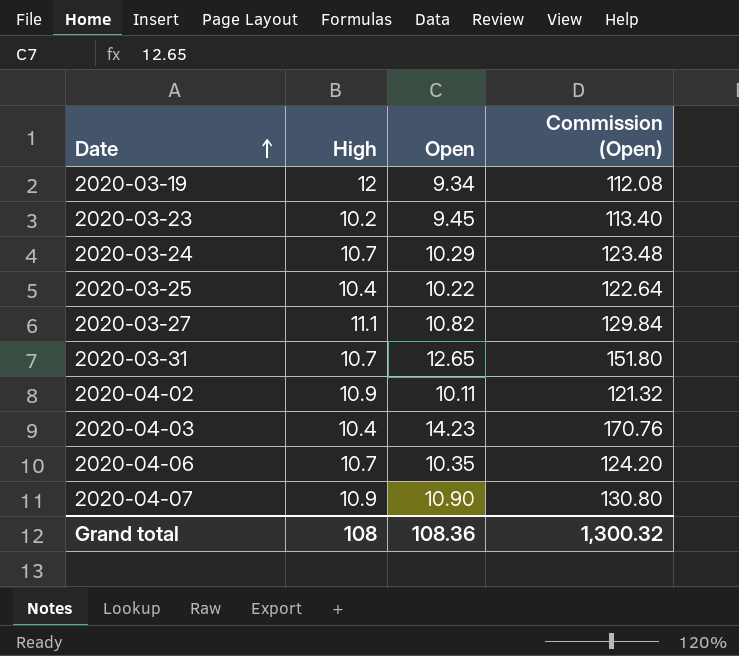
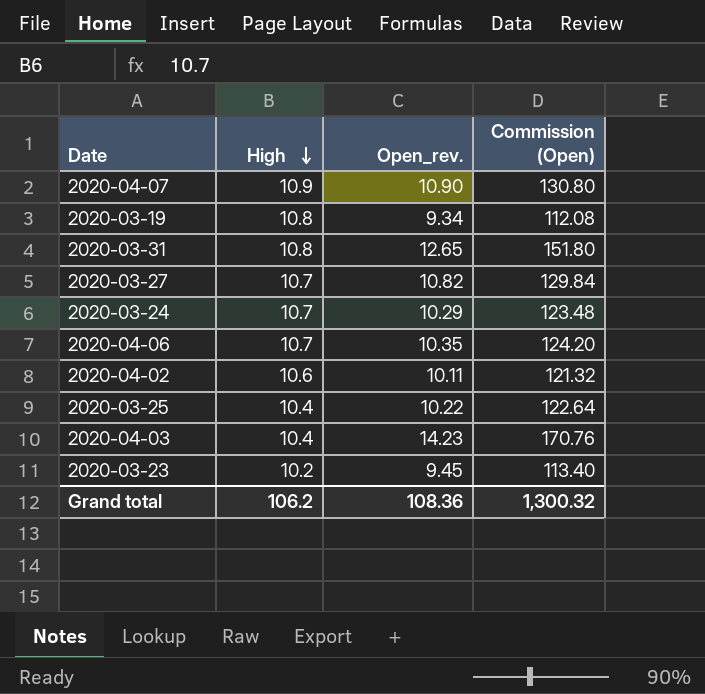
row order: Date ascending -> High descending
column name: Open -> Open_rev.
2020-03-19 | High: 12 -> 10.8
2020-03-31 | High: 10.7 -> 10.8
2020-03-27 | High: 11.1 -> 10.7
2020-04-02 | High: 10.9 -> 10.6
Grand total | High: 108 -> 106.2

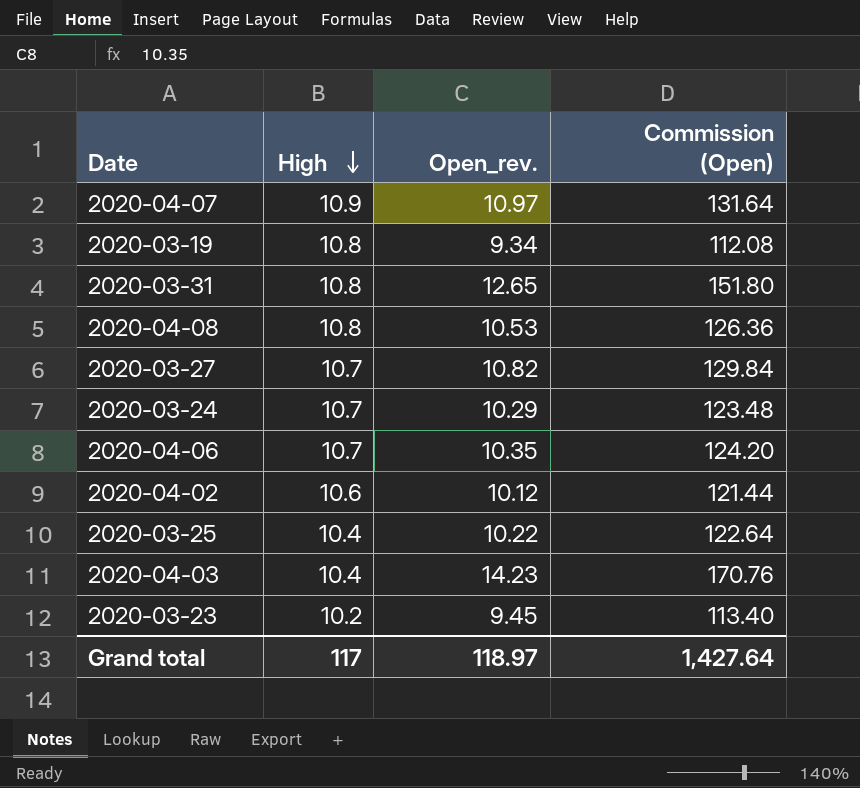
2020-04-07 | Open_rev.: 10.90 -> 10.97
2020-04-07 | Commission (Open): 130.80 -> 131.64
row 2020-04-08: none -> 10.8 | 10.53 | 126.36
2020-04-02 | Open_rev.: 10.11 -> 10.12
2020-04-02 | Commission (Open): 121.32 -> 121.44
Grand total | High: 106.2 -> 117
Grand total | Open_rev.: 108.36 -> 118.97
Grand total | Commission (Open): 1,300.32 -> 1,427.64

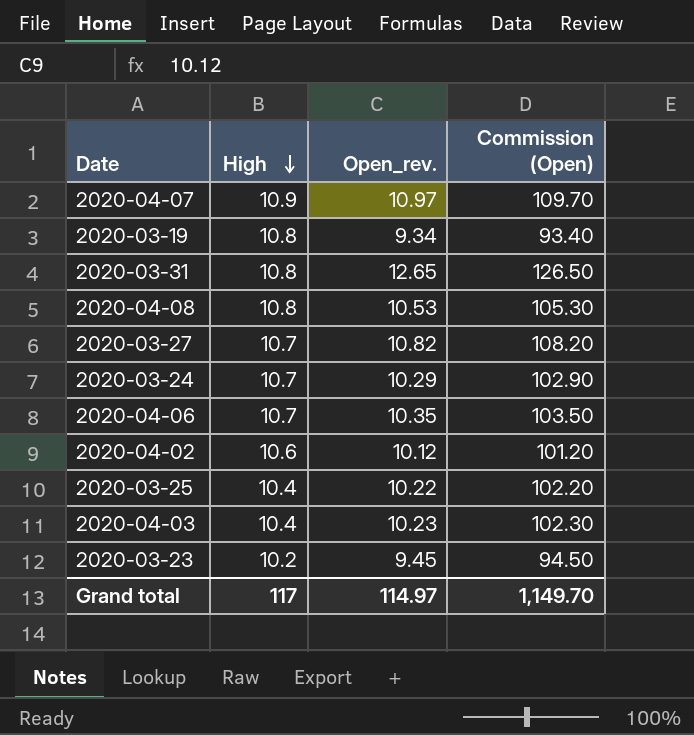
column Commission (Open) | formula: [Open_rev.] * 12 -> [Open_rev.] * 10
2020-04-03 | Open_rev.: 14.23 -> 10.23
Grand total | Open_rev.: 118.97 -> 114.97
Grand total | Commission (Open): 1,427.64 -> 1,149.70

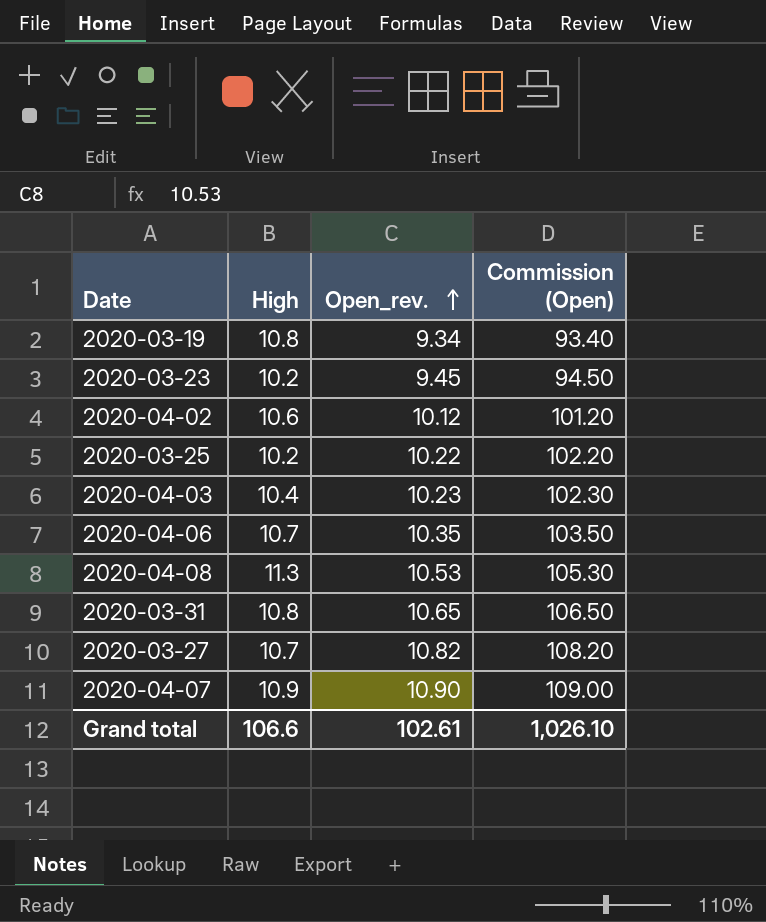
row order: High descending -> Open_rev. ascending
row 2020-03-24: 10.7 | 10.29 | 102.90 -> none
2020-03-25 | High: 10.4 -> 10.2
2020-04-08 | High: 10.8 -> 11.3
2020-03-31 | Open_rev.: 12.65 -> 10.65
2020-03-31 | Commission (Open): 126.50 -> 106.50
2020-04-07 | Open_rev.: 10.97 -> 10.90
2020-04-07 | Commission (Open): 109.70 -> 109.00
Grand total | High: 117 -> 106.6
Grand total | Open_rev.: 114.97 -> 102.61
Grand total | Commission (Open): 1,149.70 -> 1,026.10

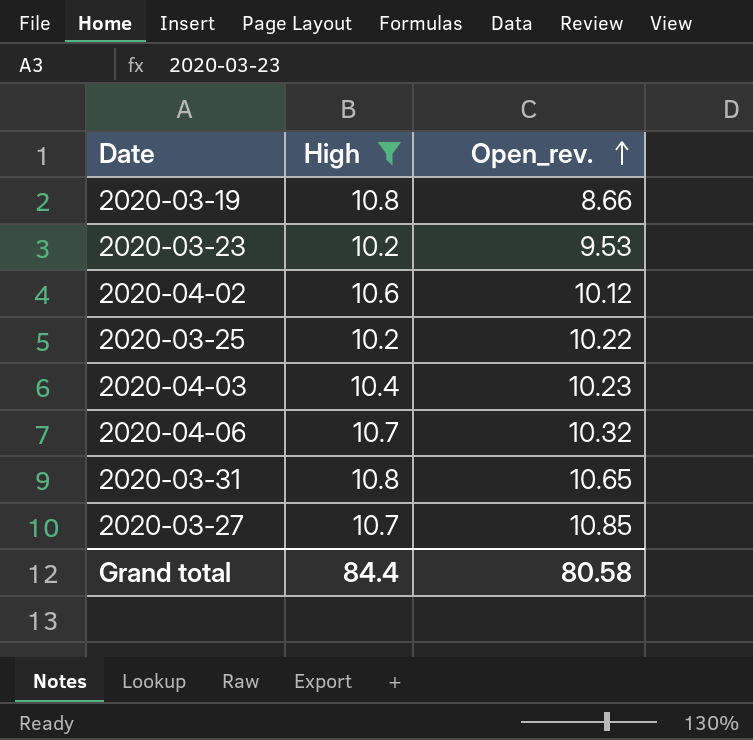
filter: none -> High <= 10.8
column Commission (Open) | formula: [Open_rev.] * 10 -> none
2020-03-19 | Open_rev.: 9.34 -> 8.66
2020-03-23 | Open_rev.: 9.45 -> 9.53
2020-04-06 | Open_rev.: 10.35 -> 10.32
2020-03-27 | Open_rev.: 10.82 -> 10.85
Grand total | High: 106.6 -> 84.4
Grand total | Open_rev.: 102.61 -> 80.58

